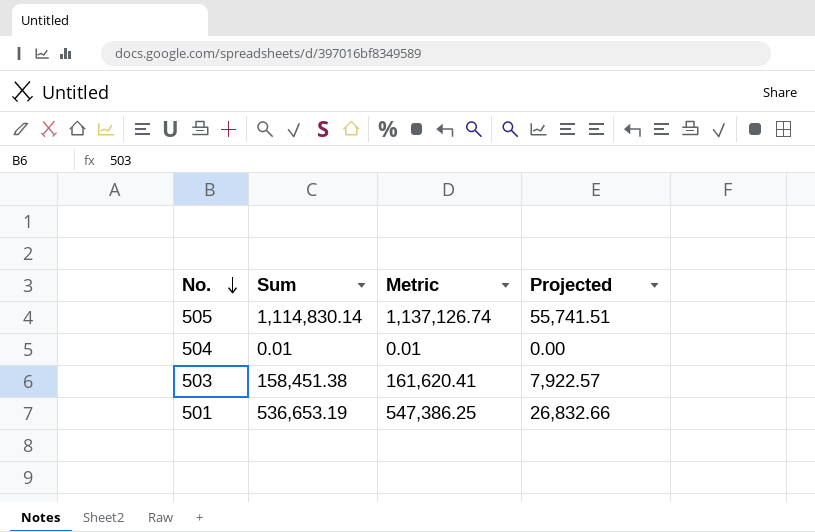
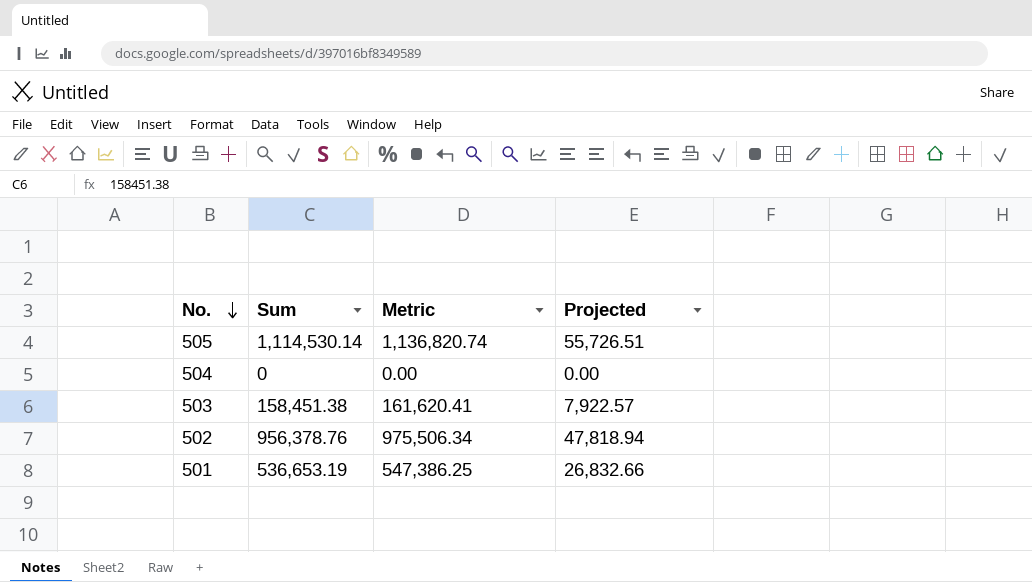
505 | Sum: 1,114,830.14 -> 1,114,530.14
505 | Metric: 1,137,126.74 -> 1,136,820.74
505 | Projected: 55,741.51 -> 55,726.51
504 | Sum: 0.01 -> 0
504 | Metric: 0.01 -> 0.00
row 502: none -> 956,378.76 | 975,506.34 | 47,818.94

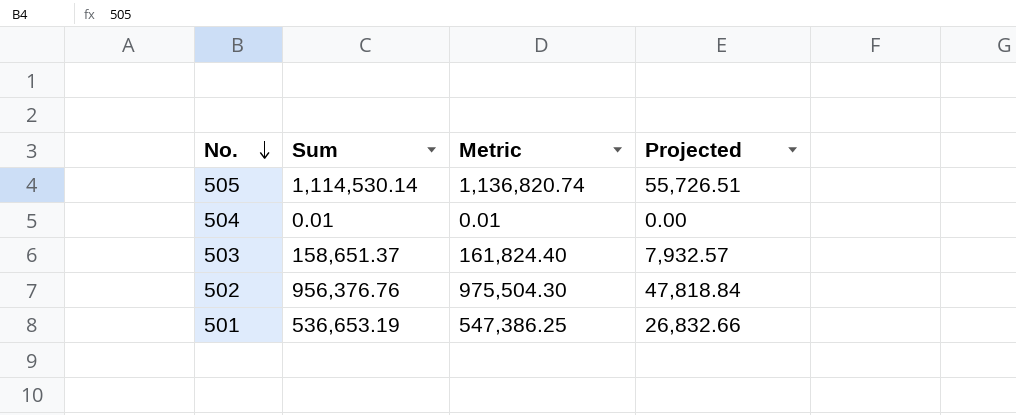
504 | Sum: 0 -> 0.01
504 | Metric: 0.00 -> 0.01
503 | Sum: 158,451.38 -> 158,651.37
503 | Metric: 161,620.41 -> 161,824.40
503 | Projected: 7,922.57 -> 7,932.57
502 | Sum: 956,378.76 -> 956,376.76
502 | Metric: 975,506.34 -> 975,504.30
502 | Projected: 47,818.94 -> 47,818.84

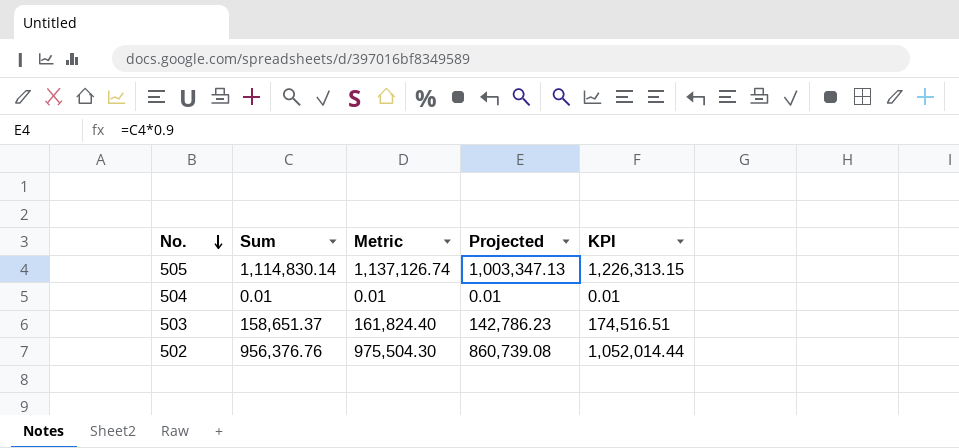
column Projected | formula: [Sum] * 0.05 -> [Sum] * 0.9
column KPI | formula: none -> [Sum] * 1.1
row 501: 536,653.19 | 547,386.25 | 26,832.66 -> none
505 | Sum: 1,114,530.14 -> 1,114,830.14
505 | Metric: 1,136,820.74 -> 1,137,126.74

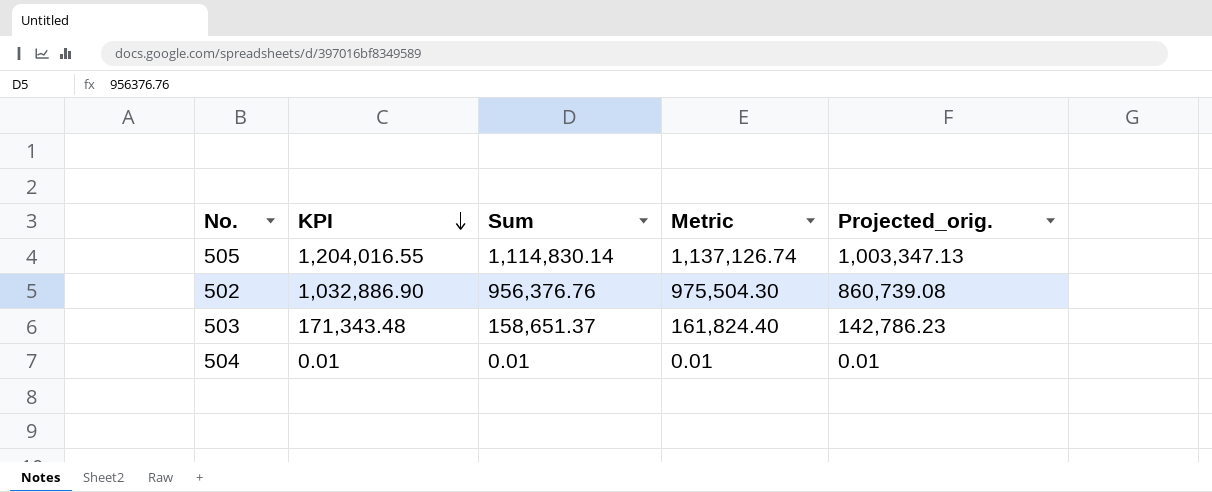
row order: No. descending -> KPI descending
column KPI | formula: [Sum] * 1.1 -> [Sum] * 1.08
column KPI | position: 5 -> 2
column name: Projected -> Projected_orig.

